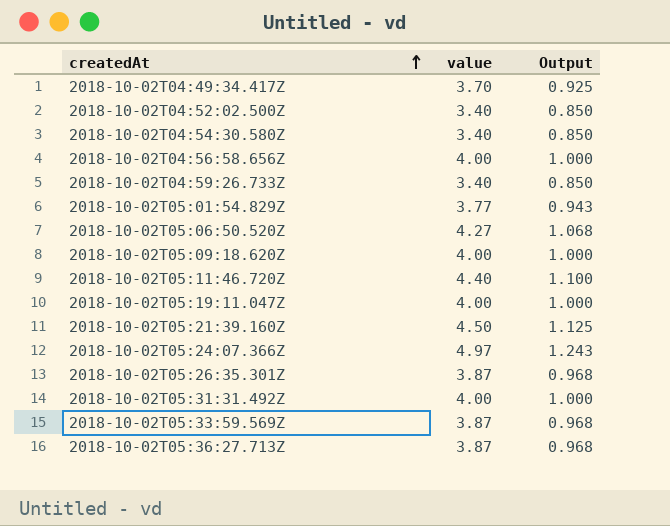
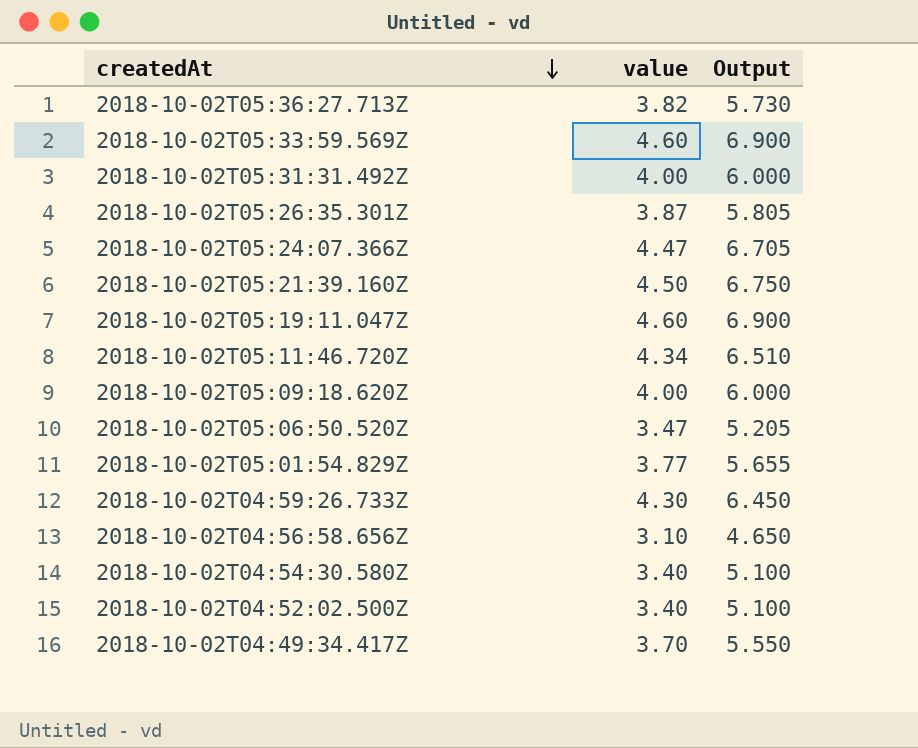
row order: createdAt ascending -> createdAt descending
column Output | formula: [value] * 0.25 -> [value] * 1.5
2018-10-02T05:36:27.713Z | value: 3.87 -> 3.82
2018-10-02T05:33:59.569Z | value: 3.87 -> 4.60
2018-10-02T05:24:07.366Z | value: 4.97 -> 4.47
2018-10-02T05:19:11.047Z | value: 4.00 -> 4.60
2018-10-02T05:11:46.720Z | value: 4.40 -> 4.34
2018-10-02T05:06:50.520Z | value: 4.27 -> 3.47
2018-10-02T04:59:26.733Z | value: 3.40 -> 4.30
2018-10-02T04:56:58.656Z | value: 4.00 -> 3.10

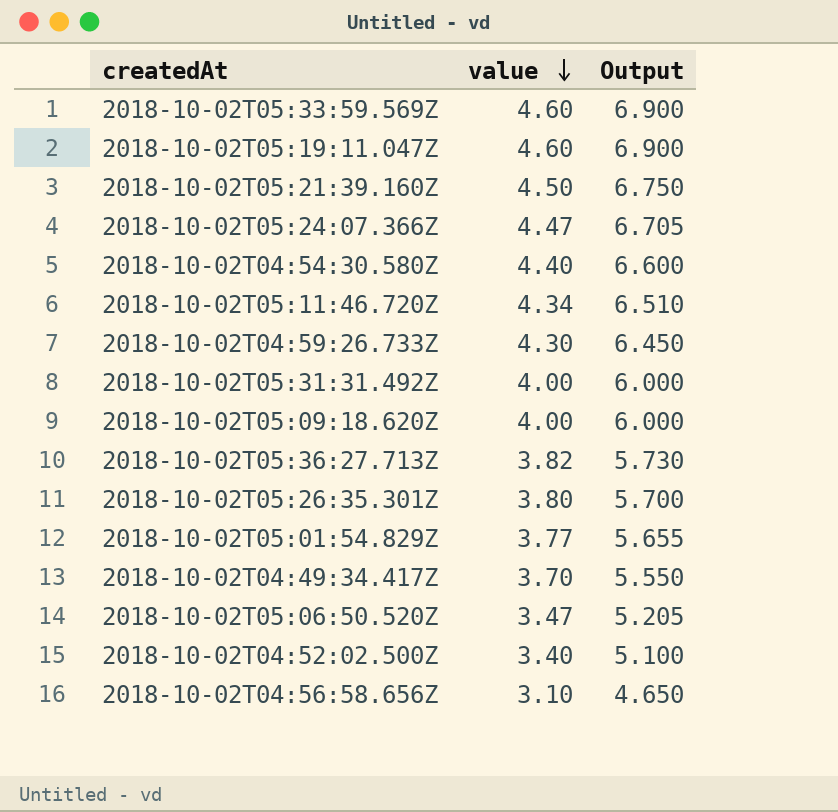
row order: createdAt descending -> value descending
2018-10-02T04:54:30.580Z | value: 3.40 -> 4.40
2018-10-02T04:54:30.580Z | Output: 5.100 -> 6.600
2018-10-02T05:26:35.301Z | value: 3.87 -> 3.80
2018-10-02T05:26:35.301Z | Output: 5.805 -> 5.700

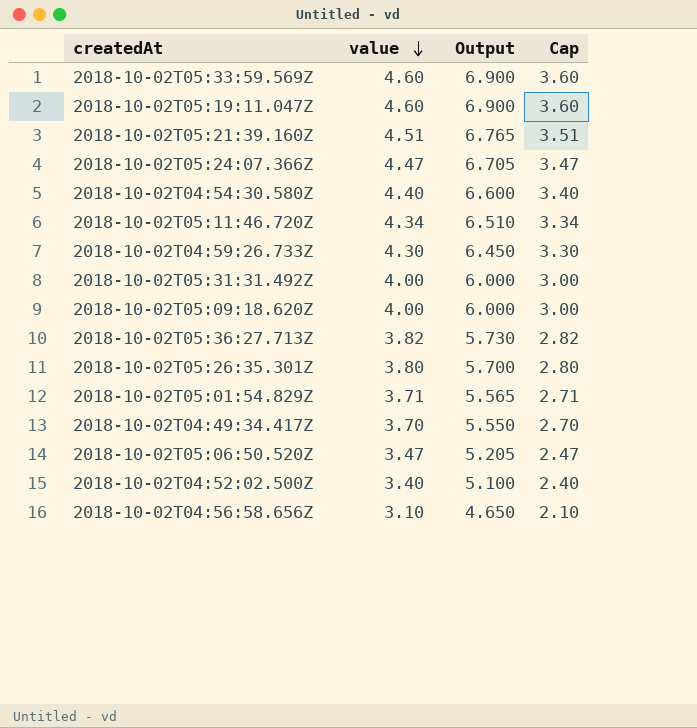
column Cap | formula: none -> [value] - 1
2018-10-02T05:21:39.160Z | value: 4.50 -> 4.51
2018-10-02T05:21:39.160Z | Output: 6.750 -> 6.765
2018-10-02T05:01:54.829Z | value: 3.77 -> 3.71
2018-10-02T05:01:54.829Z | Output: 5.655 -> 5.565

